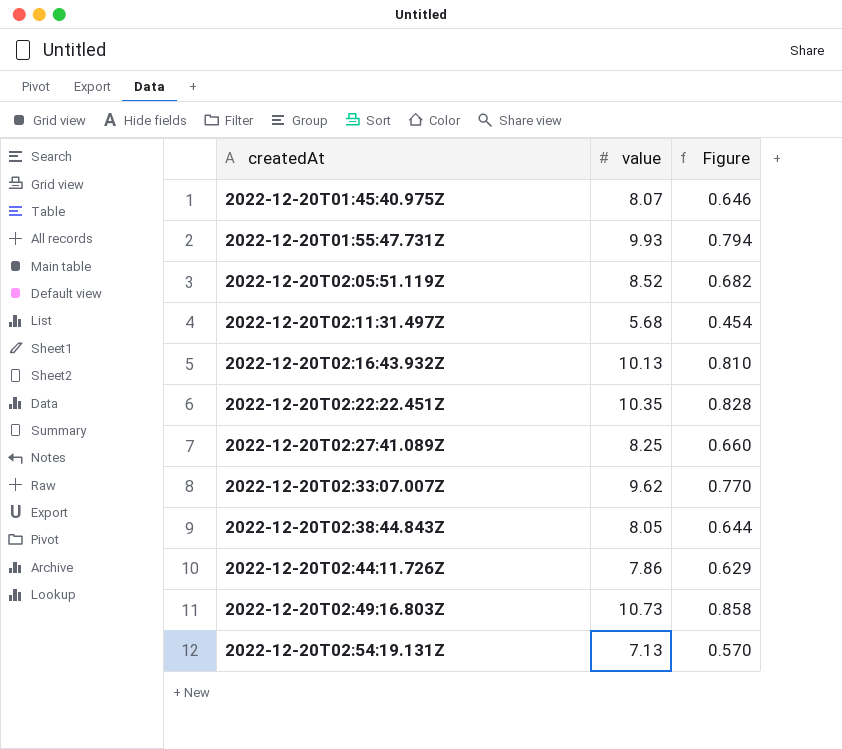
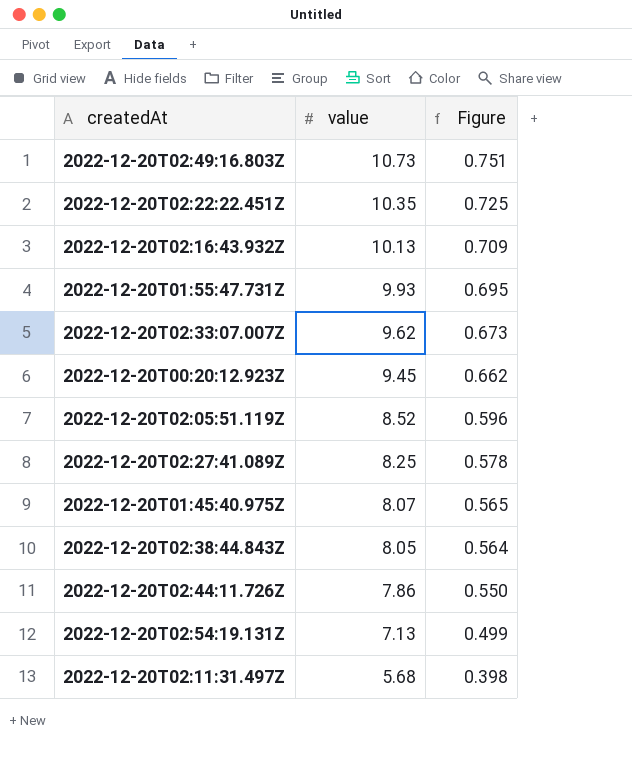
row order: createdAt ascending -> value descending
column Figure | formula: [value] * 0.08 -> [value] * 0.07
row 2022-12-20T00:20:12.923Z: none -> 9.45 | 0.662

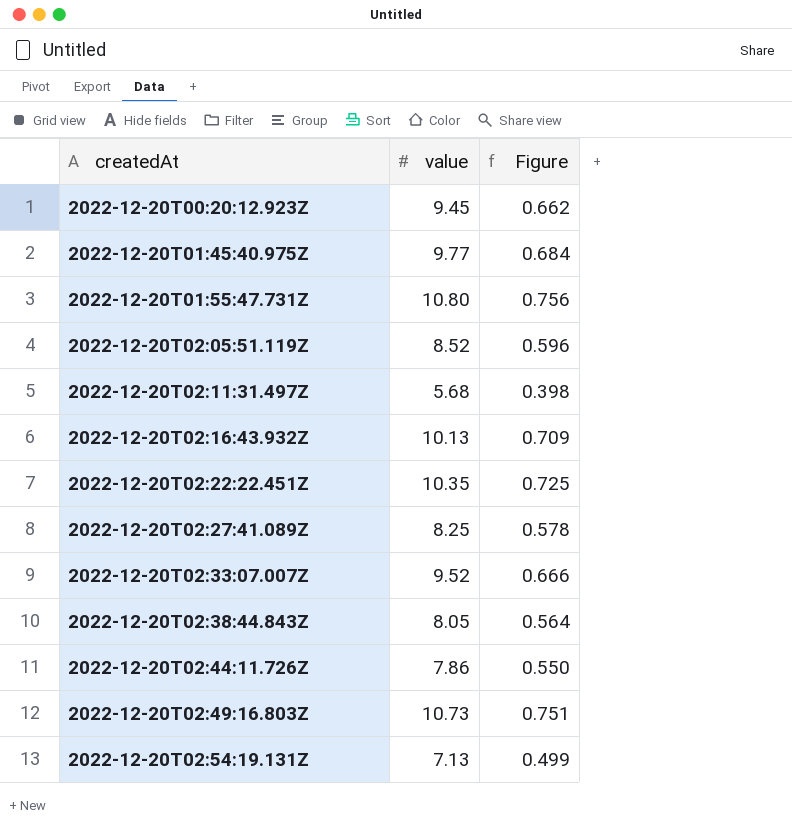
row order: value descending -> createdAt ascending
2022-12-20T01:45:40.975Z | value: 8.07 -> 9.77
2022-12-20T01:45:40.975Z | Figure: 0.565 -> 0.684
2022-12-20T01:55:47.731Z | value: 9.93 -> 10.80
2022-12-20T01:55:47.731Z | Figure: 0.695 -> 0.756
2022-12-20T02:33:07.007Z | value: 9.62 -> 9.52
2022-12-20T02:33:07.007Z | Figure: 0.673 -> 0.666

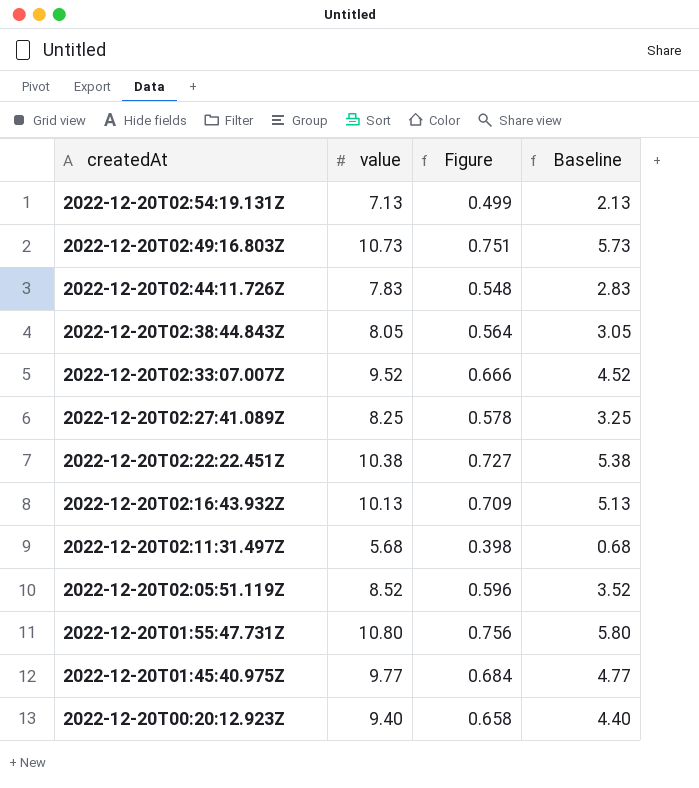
row order: createdAt ascending -> createdAt descending
column Baseline | formula: none -> [value] - 5
2022-12-20T02:44:11.726Z | value: 7.86 -> 7.83
2022-12-20T02:44:11.726Z | Figure: 0.550 -> 0.548
2022-12-20T02:22:22.451Z | value: 10.35 -> 10.38
2022-12-20T02:22:22.451Z | Figure: 0.725 -> 0.727
2022-12-20T00:20:12.923Z | value: 9.45 -> 9.40
2022-12-20T00:20:12.923Z | Figure: 0.662 -> 0.658

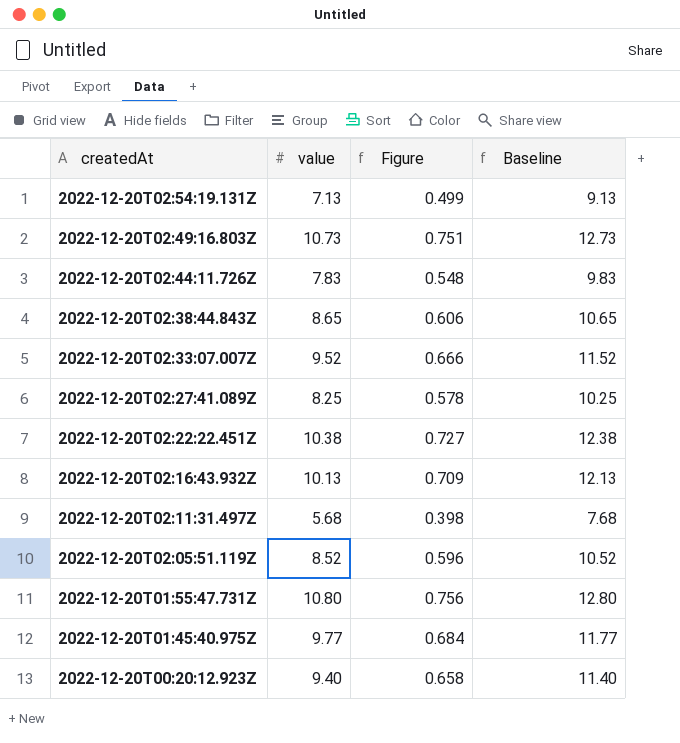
column Baseline | formula: [value] - 5 -> [value] + 2
2022-12-20T02:38:44.843Z | value: 8.05 -> 8.65
2022-12-20T02:38:44.843Z | Figure: 0.564 -> 0.606

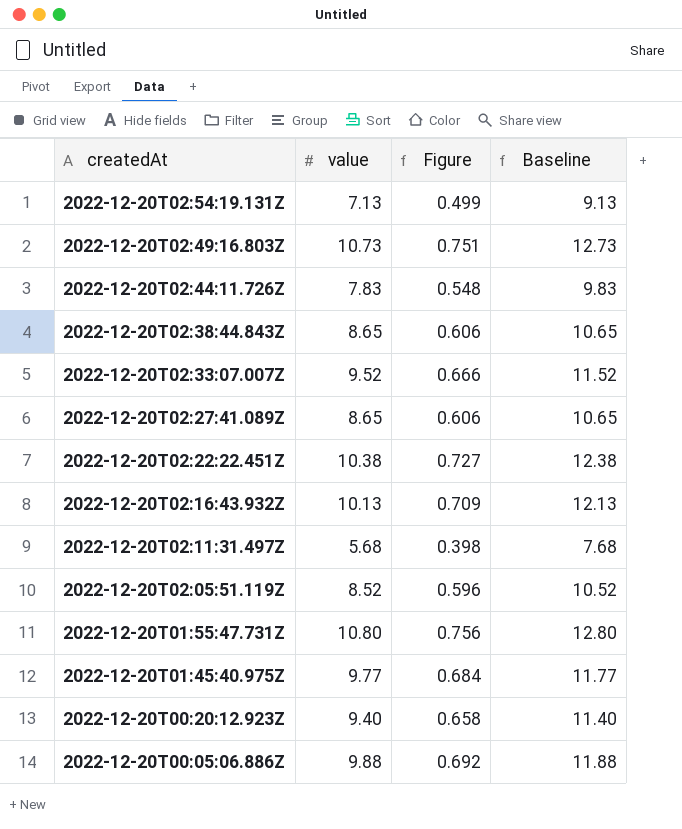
2022-12-20T02:27:41.089Z | value: 8.25 -> 8.65
2022-12-20T02:27:41.089Z | Figure: 0.578 -> 0.606
2022-12-20T02:27:41.089Z | Baseline: 10.25 -> 10.65
row 2022-12-20T00:05:06.886Z: none -> 9.88 | 0.692 | 11.88

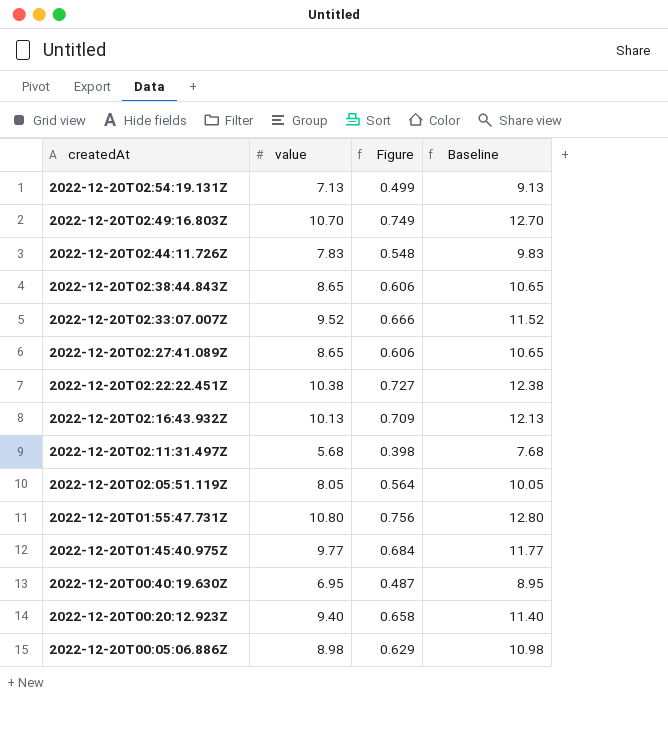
2022-12-20T02:49:16.803Z | value: 10.73 -> 10.70
2022-12-20T02:49:16.803Z | Figure: 0.751 -> 0.749
2022-12-20T02:49:16.803Z | Baseline: 12.73 -> 12.70
2022-12-20T02:05:51.119Z | value: 8.52 -> 8.05
2022-12-20T02:05:51.119Z | Figure: 0.596 -> 0.564
2022-12-20T02:05:51.119Z | Baseline: 10.52 -> 10.05
row 2022-12-20T00:40:19.630Z: none -> 6.95 | 0.487 | 8.95
2022-12-20T00:05:06.886Z | value: 9.88 -> 8.98
2022-12-20T00:05:06.886Z | Figure: 0.692 -> 0.629
2022-12-20T00:05:06.886Z | Baseline: 11.88 -> 10.98

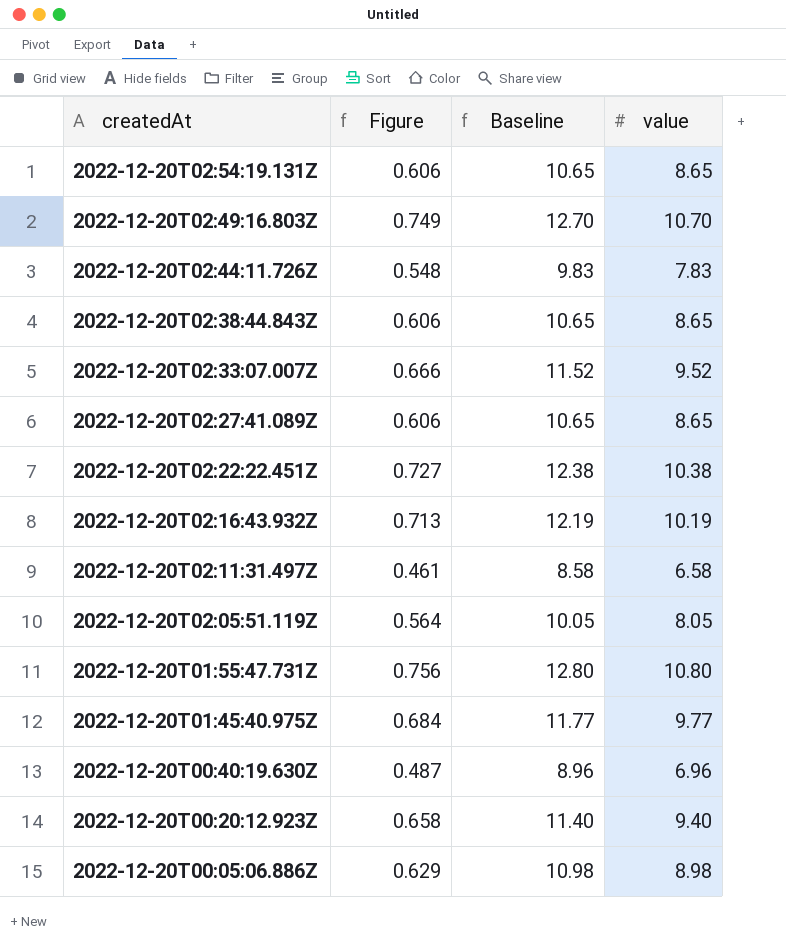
column value | position: 2 -> 4
2022-12-20T02:54:19.131Z | Figure: 0.499 -> 0.606
2022-12-20T02:54:19.131Z | Baseline: 9.13 -> 10.65
2022-12-20T02:54:19.131Z | value: 7.13 -> 8.65
2022-12-20T02:16:43.932Z | Figure: 0.709 -> 0.713
2022-12-20T02:16:43.932Z | Baseline: 12.13 -> 12.19
2022-12-20T02:16:43.932Z | value: 10.13 -> 10.19
2022-12-20T02:11:31.497Z | Figure: 0.398 -> 0.461
2022-12-20T02:11:31.497Z | Baseline: 7.68 -> 8.58
2022-12-20T02:11:31.497Z | value: 5.68 -> 6.58
2022-12-20T00:40:19.630Z | Baseline: 8.95 -> 8.96
2022-12-20T00:40:19.630Z | value: 6.95 -> 6.96

